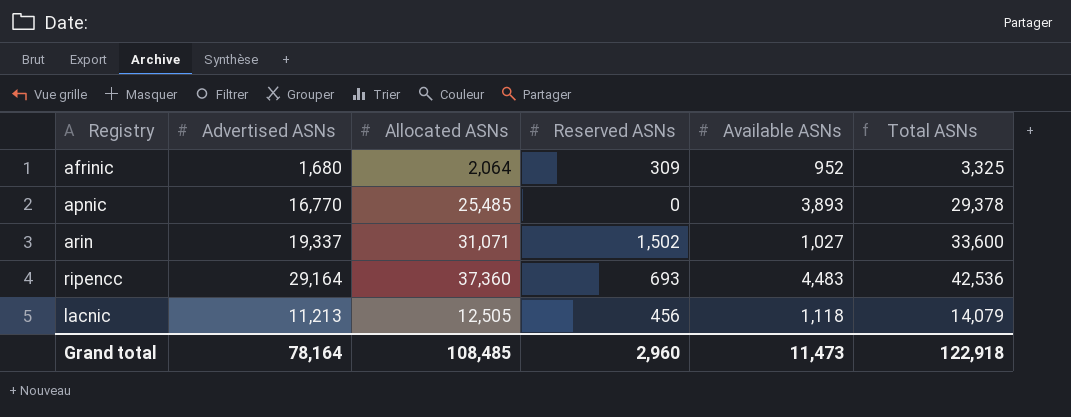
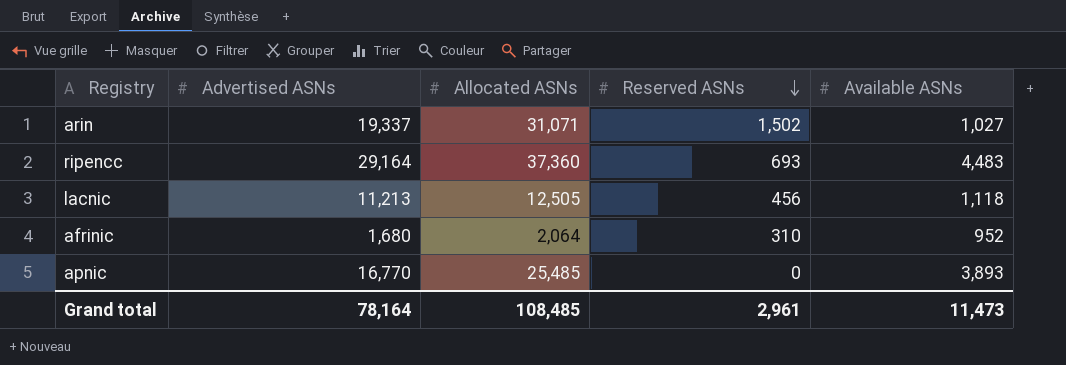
row order: none -> Reserved ASNs descending
column Total ASNs | formula: [Allocated ASNs] + [Reserved ASNs] + [Available ASNs] -> none
afrinic | Reserved ASNs: 309 -> 310
Grand total | Reserved ASNs: 2,960 -> 2,961

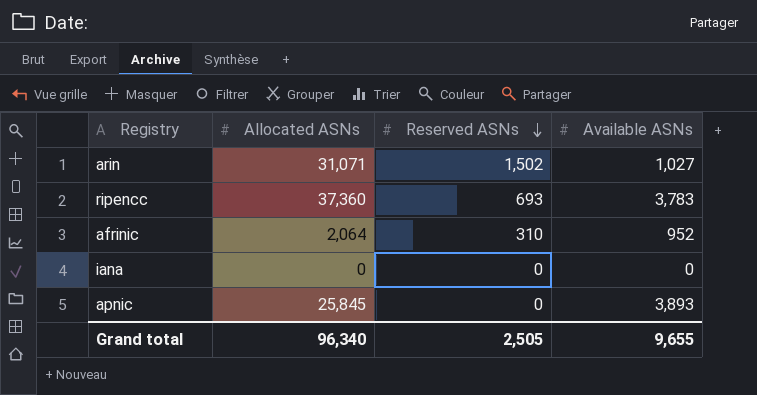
column Advertised ASNs | position: 2 -> none
row lacnic: 11,213 | 12,505 | 456 | 1,118 -> none
ripencc | Available ASNs: 4,483 -> 3,783
row iana: none -> 0 | 0 | 0
apnic | Allocated ASNs: 25,485 -> 25,845
Grand total | Allocated ASNs: 108,485 -> 96,340
Grand total | Reserved ASNs: 2,961 -> 2,505
Grand total | Available ASNs: 11,473 -> 9,655

